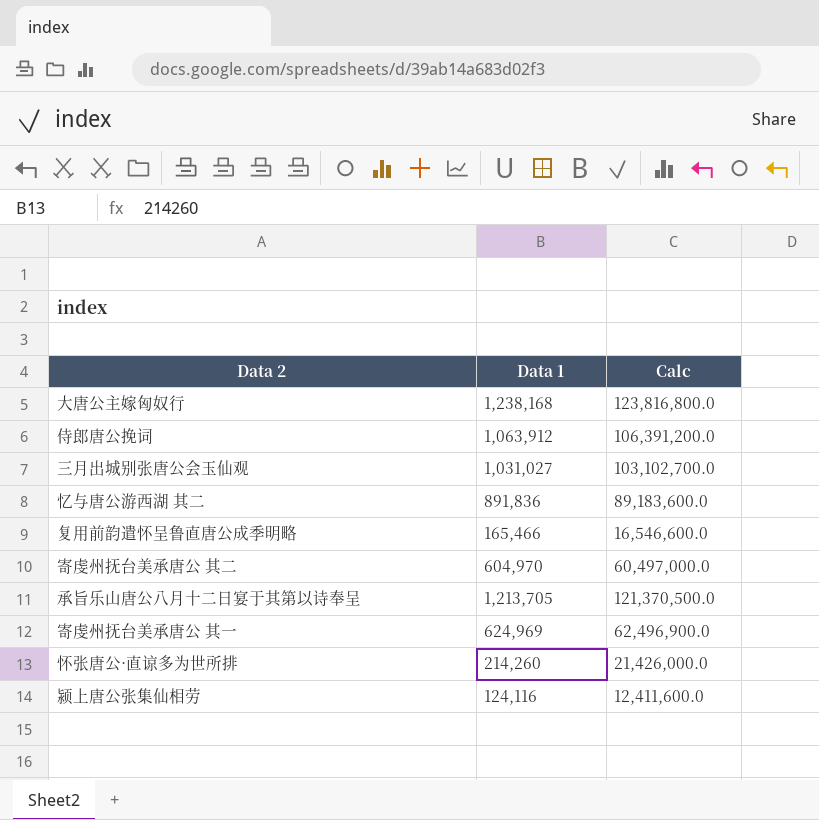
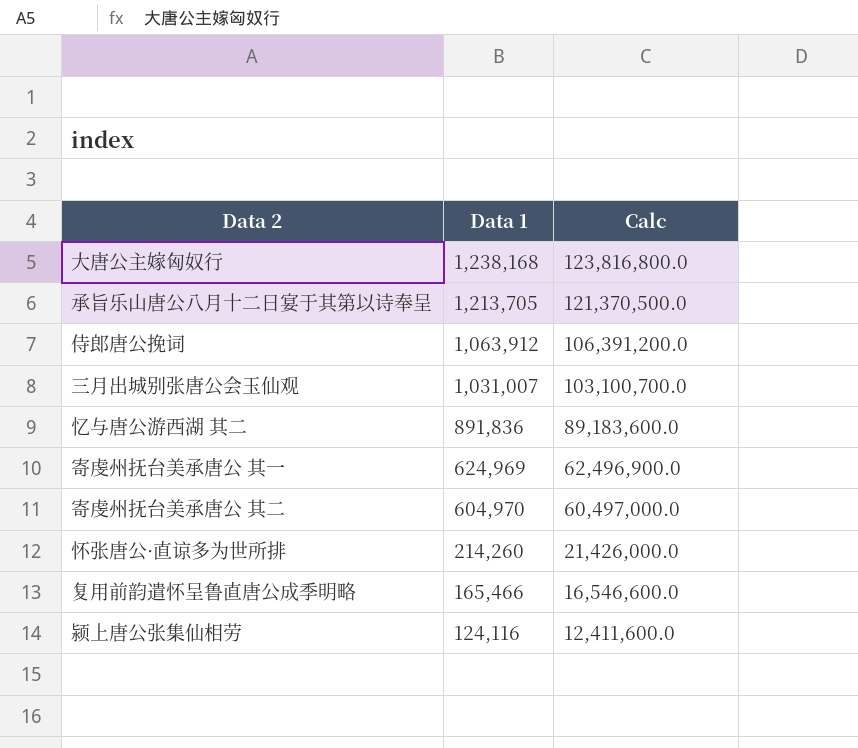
row order: none -> Data 1 descending
三月出城别张唐公会玉仙观 | Data 1: 1,031,027 -> 1,031,007
三月出城别张唐公会玉仙观 | Calc: 103,102,700.0 -> 103,100,700.0

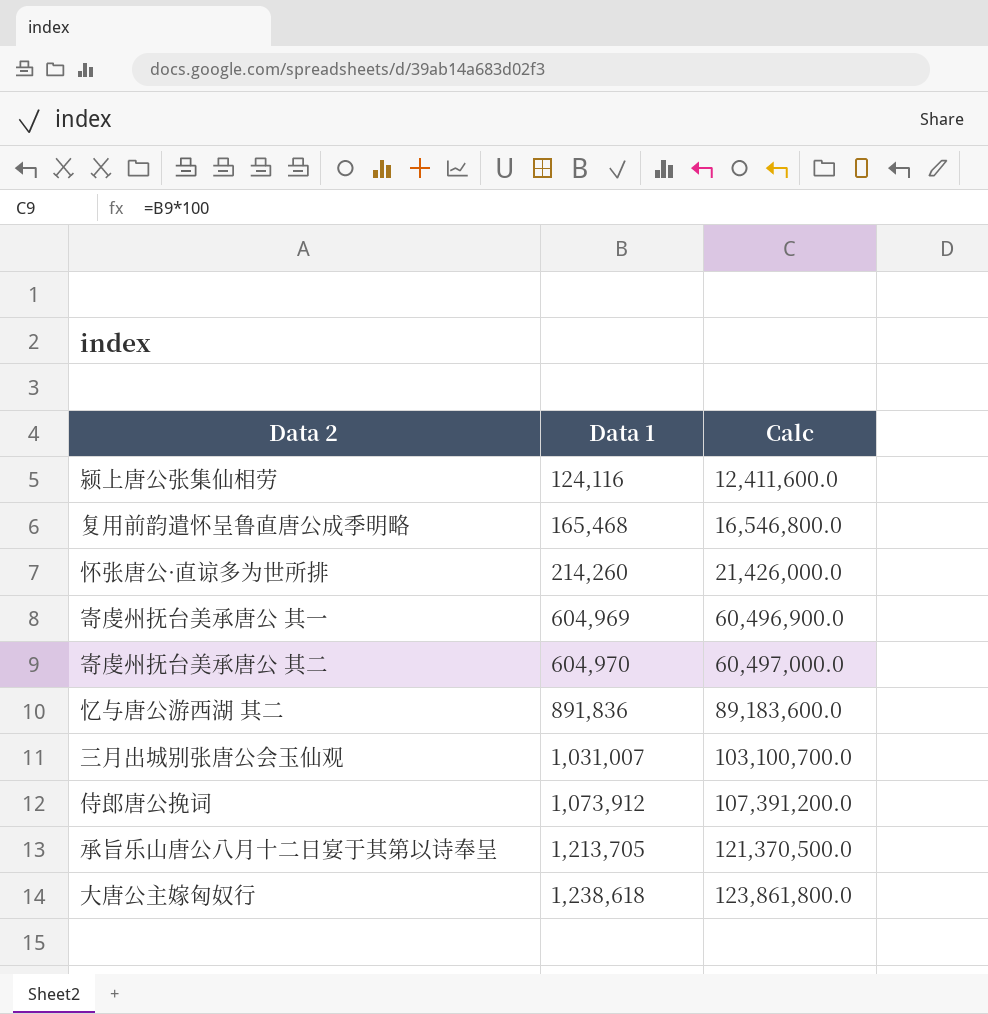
row order: Data 1 descending -> Data 1 ascending
复用前韵遣怀呈鲁直唐公成季明略 | Data 1: 165,466 -> 165,468
复用前韵遣怀呈鲁直唐公成季明略 | Calc: 16,546,600.0 -> 16,546,800.0
寄虔州抚台美承唐公 其一 | Data 1: 624,969 -> 604,969
寄虔州抚台美承唐公 其一 | Calc: 62,496,900.0 -> 60,496,900.0
侍郎唐公挽词 | Data 1: 1,063,912 -> 1,073,912
侍郎唐公挽词 | Calc: 106,391,200.0 -> 107,391,200.0
大唐公主嫁匈奴行 | Data 1: 1,238,168 -> 1,238,618
大唐公主嫁匈奴行 | Calc: 123,816,800.0 -> 123,861,800.0

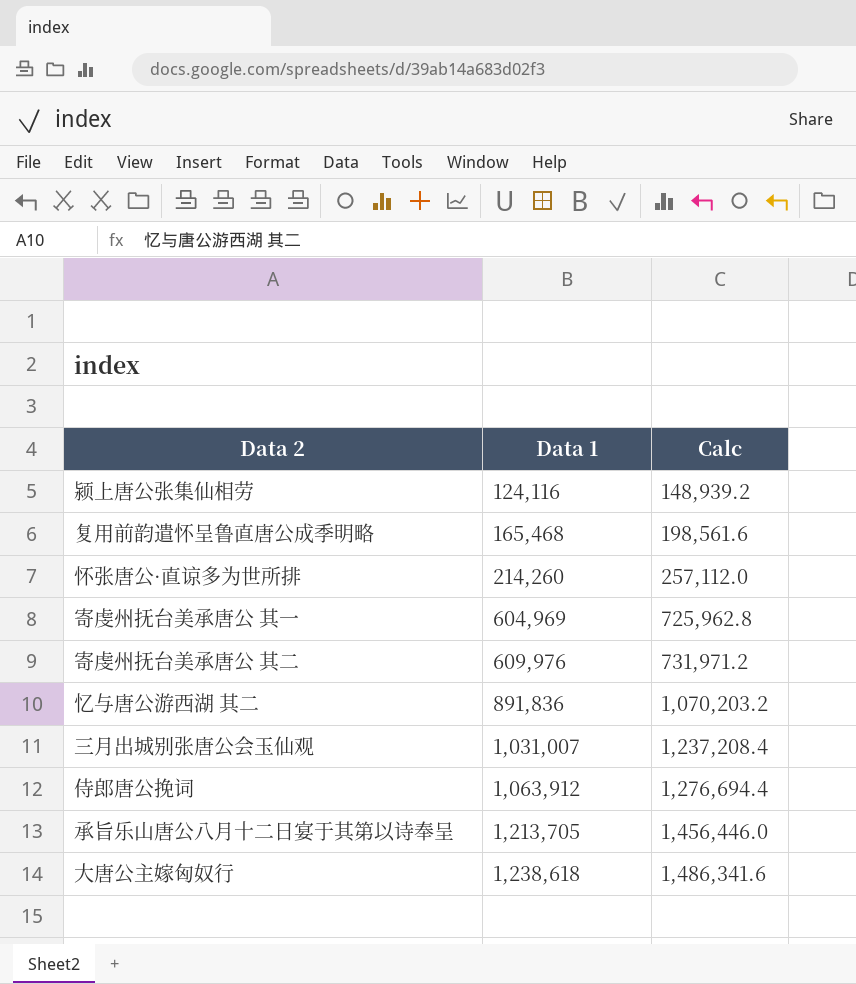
column Calc | formula: [Data 1] * 100 -> [Data 1] * 1.2
寄虔州抚台美承唐公 其二 | Data 1: 604,970 -> 609,976
侍郎唐公挽词 | Data 1: 1,073,912 -> 1,063,912

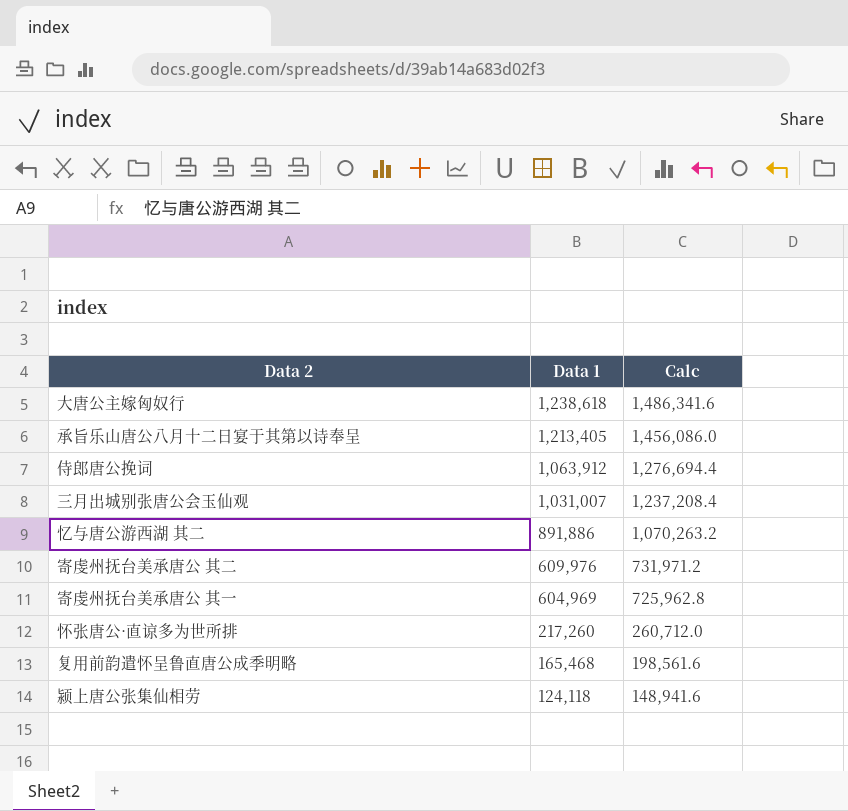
row order: Data 1 ascending -> Data 1 descending
承旨乐山唐公八月十二日宴于其第以诗奉呈 | Data 1: 1,213,705 -> 1,213,405
承旨乐山唐公八月十二日宴于其第以诗奉呈 | Calc: 1,456,446.0 -> 1,456,086.0
忆与唐公游西湖 其二 | Data 1: 891,836 -> 891,886
忆与唐公游西湖 其二 | Calc: 1,070,203.2 -> 1,070,263.2
怀张唐公·直谅多为世所排 | Data 1: 214,260 -> 217,260
怀张唐公·直谅多为世所排 | Calc: 257,112.0 -> 260,712.0
颍上唐公张集仙相劳 | Data 1: 124,116 -> 124,118
颍上唐公张集仙相劳 | Calc: 148,939.2 -> 148,941.6

